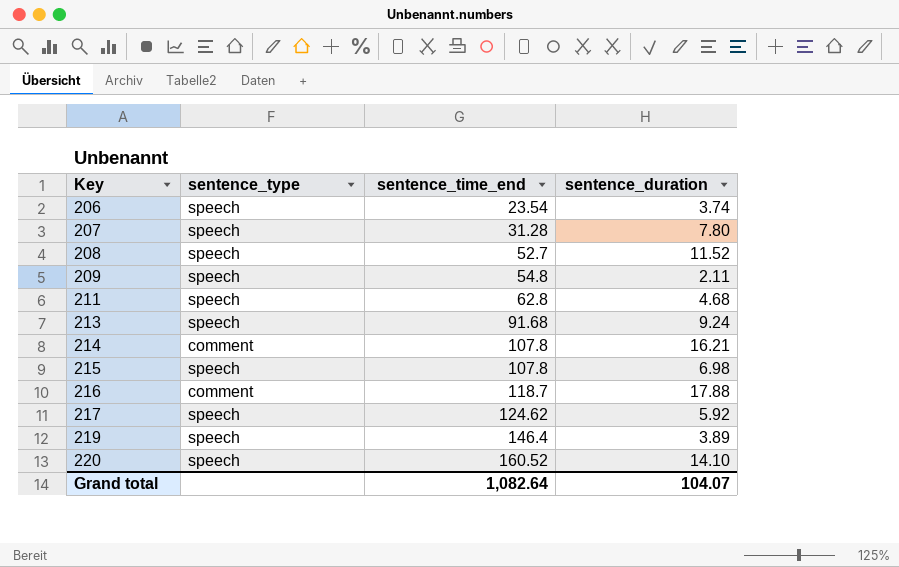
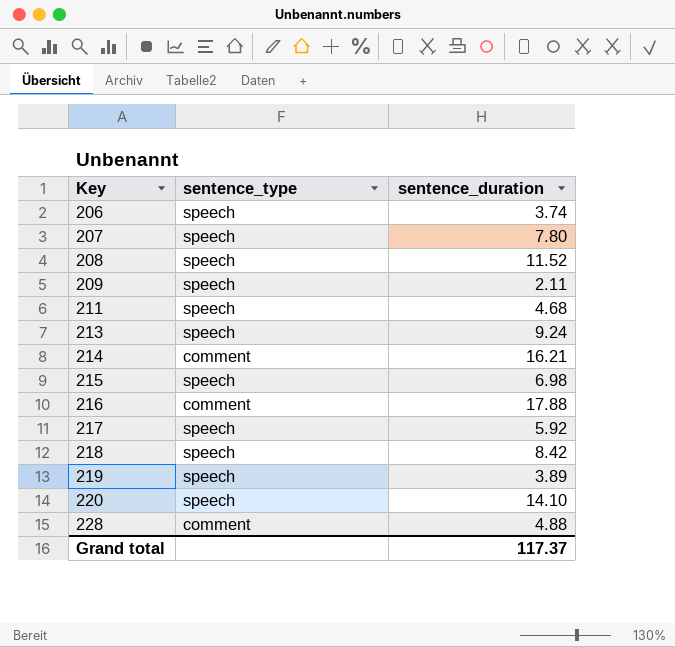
column sentence_time_end | position: 3 -> none
row 218: none -> speech | 8.42
row 228: none -> comment | 4.88
Grand total | sentence_duration: 104.07 -> 117.37

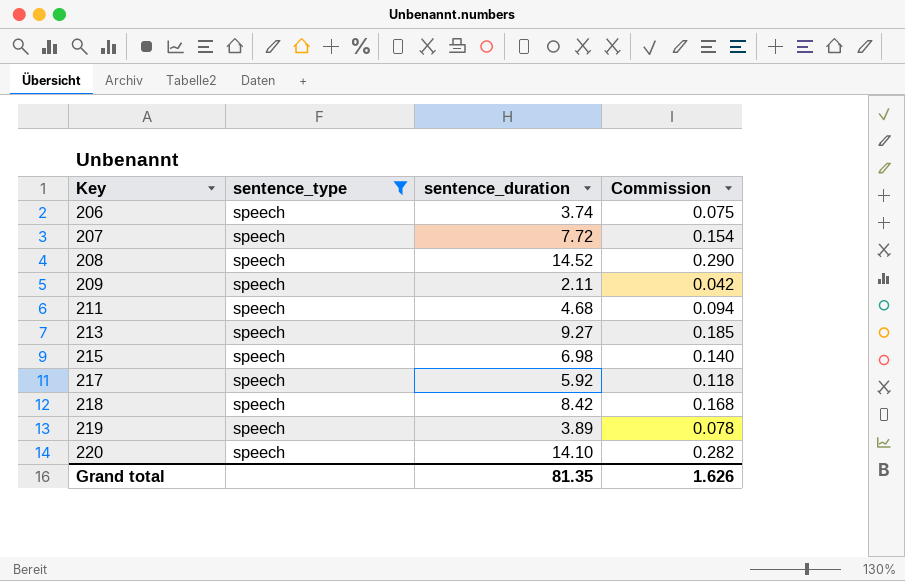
filter: none -> sentence_type = speech
column Commission | formula: none -> [sentence_duration] * 0.02
207 | sentence_duration: 7.80 -> 7.72
208 | sentence_duration: 11.52 -> 14.52
213 | sentence_duration: 9.24 -> 9.27
Grand total | sentence_duration: 117.37 -> 81.35

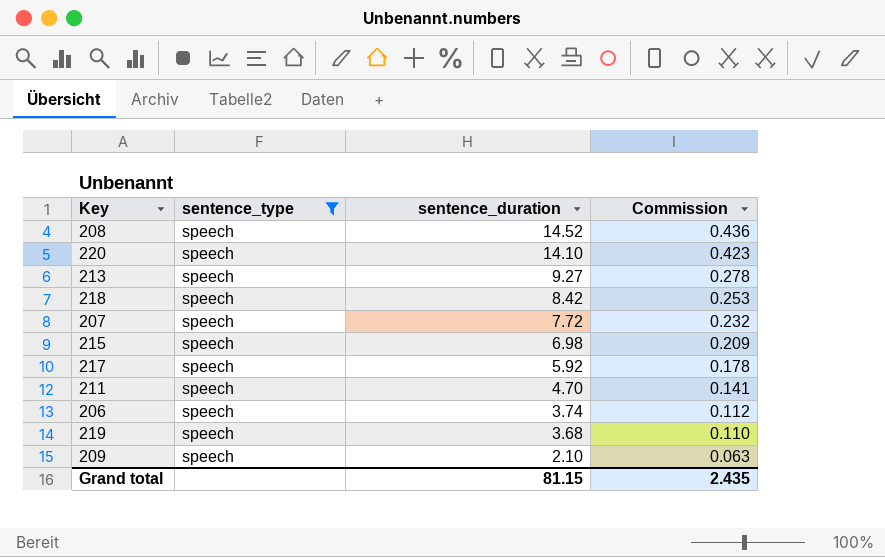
row order: Key ascending -> sentence_duration descending
column Commission | formula: [sentence_duration] * 0.02 -> [sentence_duration] * 0.03
211 | sentence_duration: 4.68 -> 4.70
219 | sentence_duration: 3.89 -> 3.68
209 | sentence_duration: 2.11 -> 2.10
Grand total | sentence_duration: 81.35 -> 81.15
Grand total | Commission: 1.626 -> 2.435

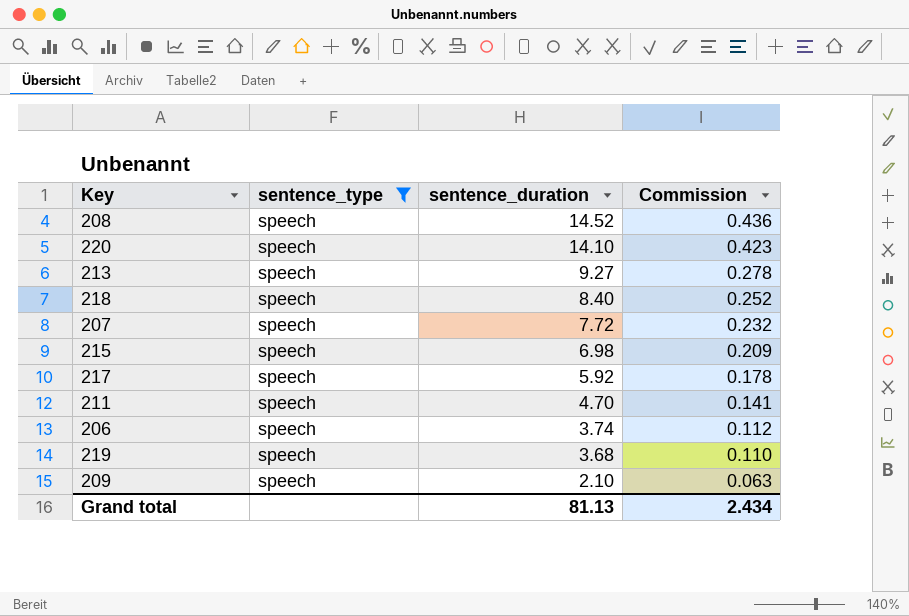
218 | sentence_duration: 8.42 -> 8.40
218 | Commission: 0.253 -> 0.252
Grand total | sentence_duration: 81.15 -> 81.13
Grand total | Commission: 2.435 -> 2.434

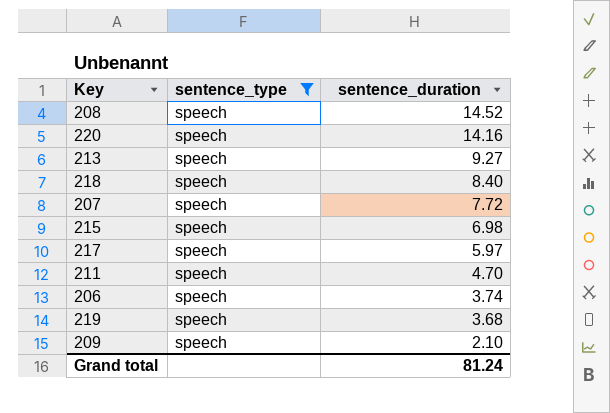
column Commission | formula: [sentence_duration] * 0.03 -> none
220 | sentence_duration: 14.10 -> 14.16
217 | sentence_duration: 5.92 -> 5.97
Grand total | sentence_duration: 81.13 -> 81.24

